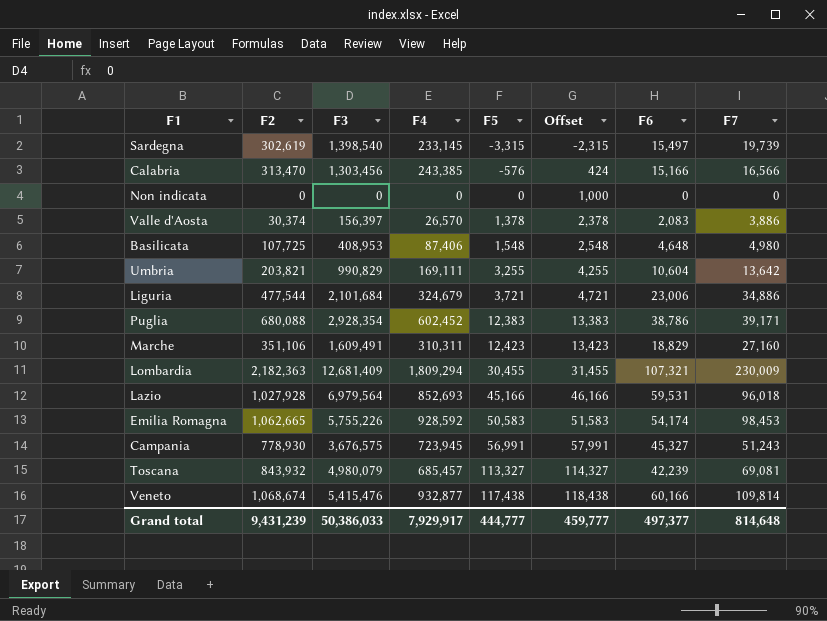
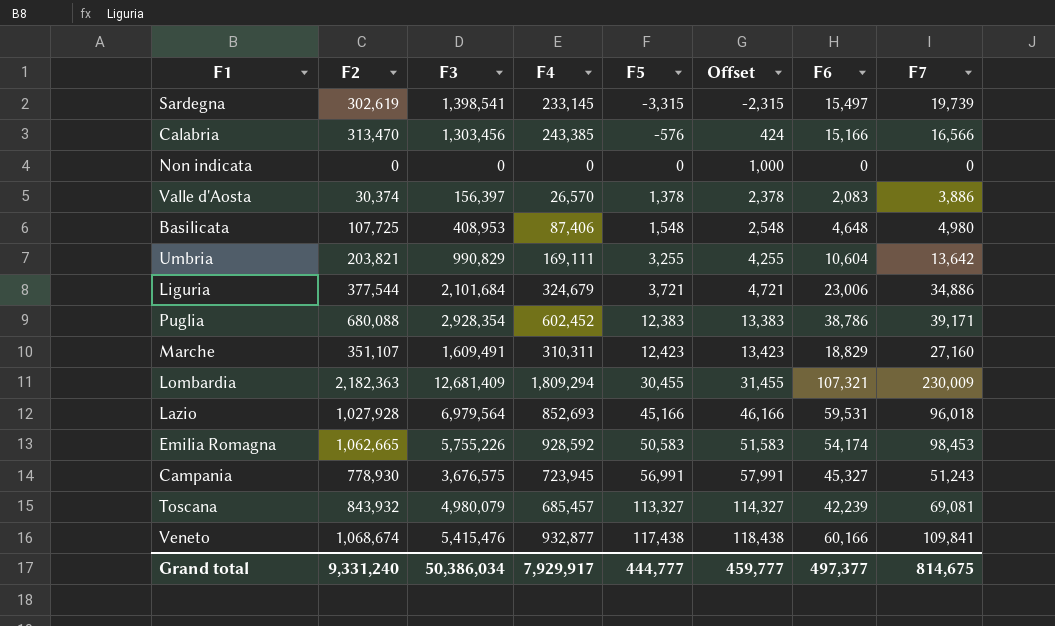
Sardegna | F3: 1,398,540 -> 1,398,541
Liguria | F2: 477,544 -> 377,544
Marche | F2: 351,106 -> 351,107
Veneto | F7: 109,814 -> 109,841
Grand total | F2: 9,431,239 -> 9,331,240
Grand total | F3: 50,386,033 -> 50,386,034
Grand total | F7: 814,648 -> 814,675

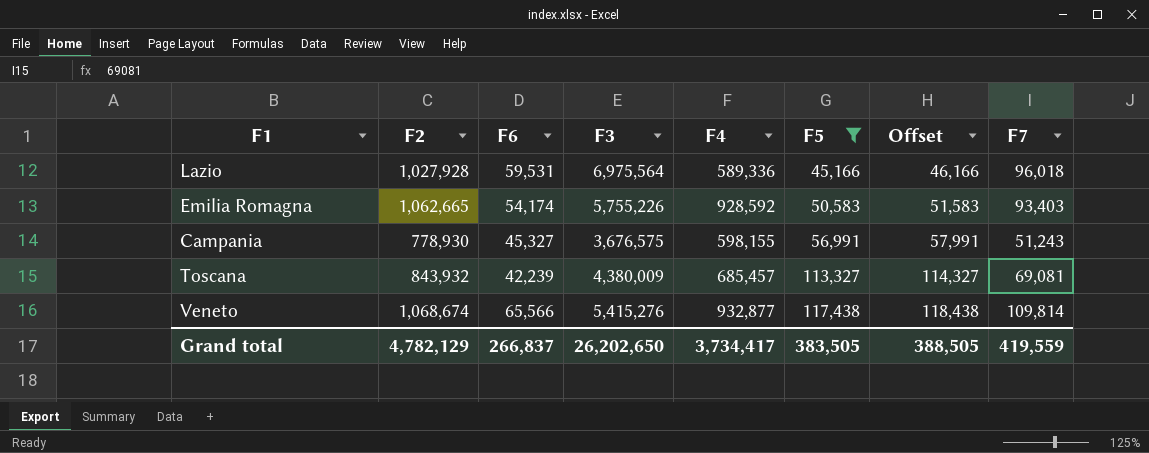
filter: none -> F5 >= 45,166
column F6 | position: 7 -> 3
Lazio | F3: 6,979,564 -> 6,975,564
Lazio | F4: 852,693 -> 589,336
Emilia Romagna | F7: 98,453 -> 93,403
Campania | F4: 723,945 -> 598,155
Toscana | F3: 4,980,079 -> 4,380,009
Veneto | F6: 60,166 -> 65,566
Veneto | F3: 5,415,476 -> 5,415,276
Veneto | F7: 109,841 -> 109,814
Grand total | F2: 9,331,240 -> 4,782,129
Grand total | F6: 497,377 -> 266,837
Grand total | F3: 50,386,034 -> 26,202,650
Grand total | F4: 7,929,917 -> 3,734,417
Grand total | F5: 444,777 -> 383,505
Grand total | Offset: 459,777 -> 388,505
Grand total | F7: 814,675 -> 419,559

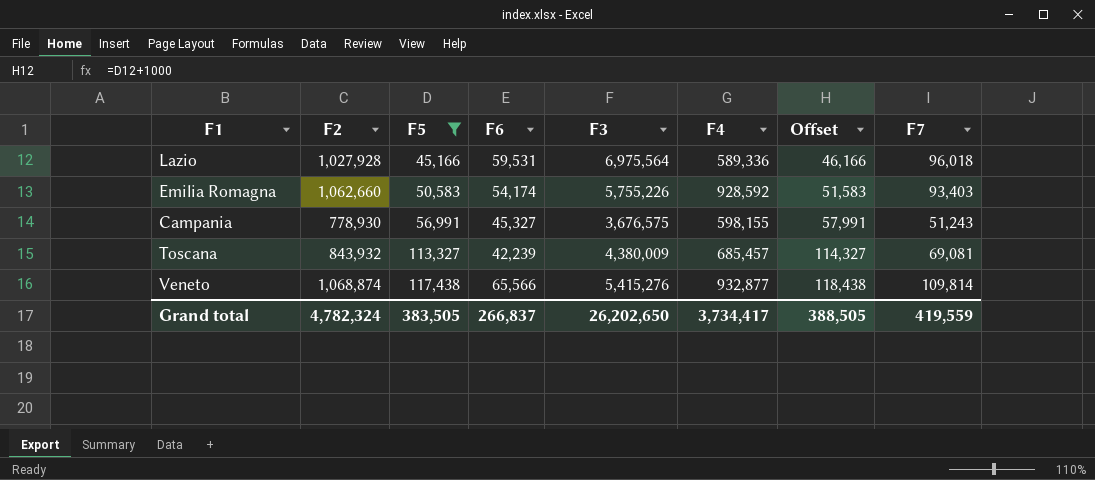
column F5 | position: 6 -> 3
Emilia Romagna | F2: 1,062,665 -> 1,062,660
Veneto | F2: 1,068,674 -> 1,068,874
Grand total | F2: 4,782,129 -> 4,782,324

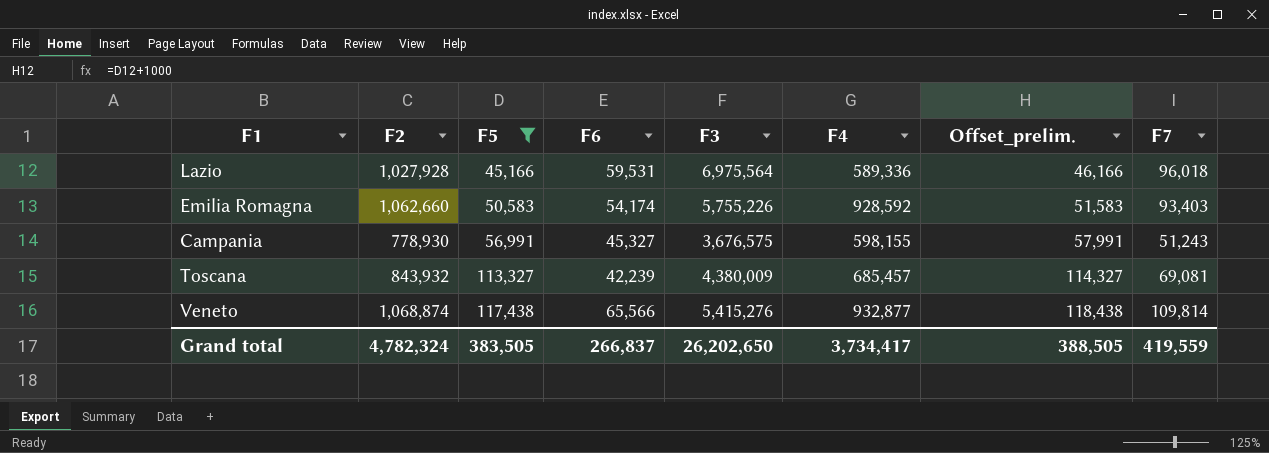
column name: Offset -> Offset_prelim.

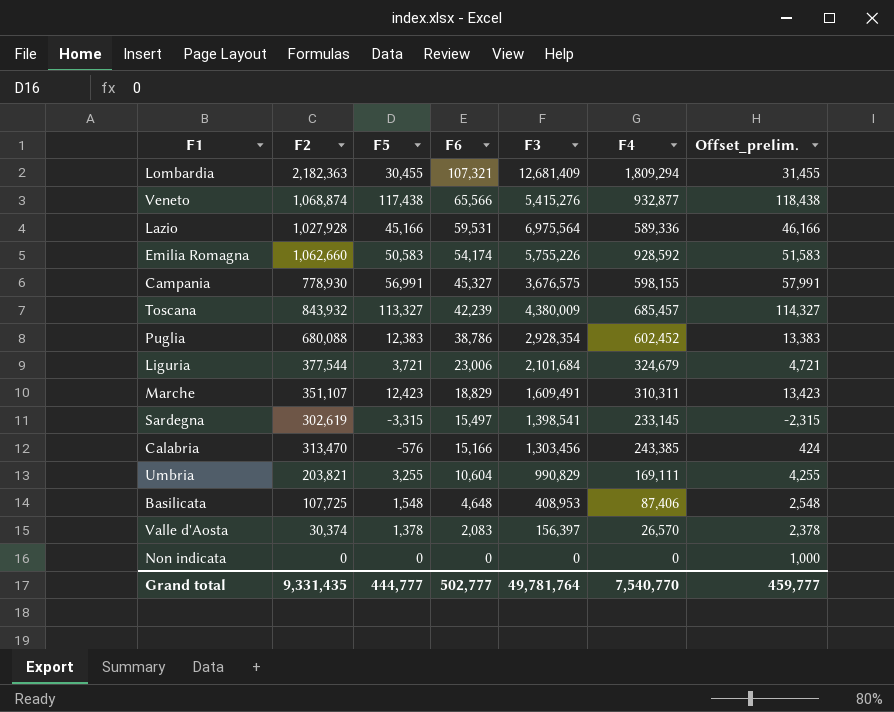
filter: F5 >= 45,166 -> none
row order: F5 ascending -> F6 descending
column F7 | position: 8 -> none
Grand total | F2: 4,782,324 -> 9,331,435
Grand total | F5: 383,505 -> 444,777
Grand total | F6: 266,837 -> 502,777
Grand total | F3: 26,202,650 -> 49,781,764
Grand total | F4: 3,734,417 -> 7,540,770
Grand total | Offset_prelim.: 388,505 -> 459,777

